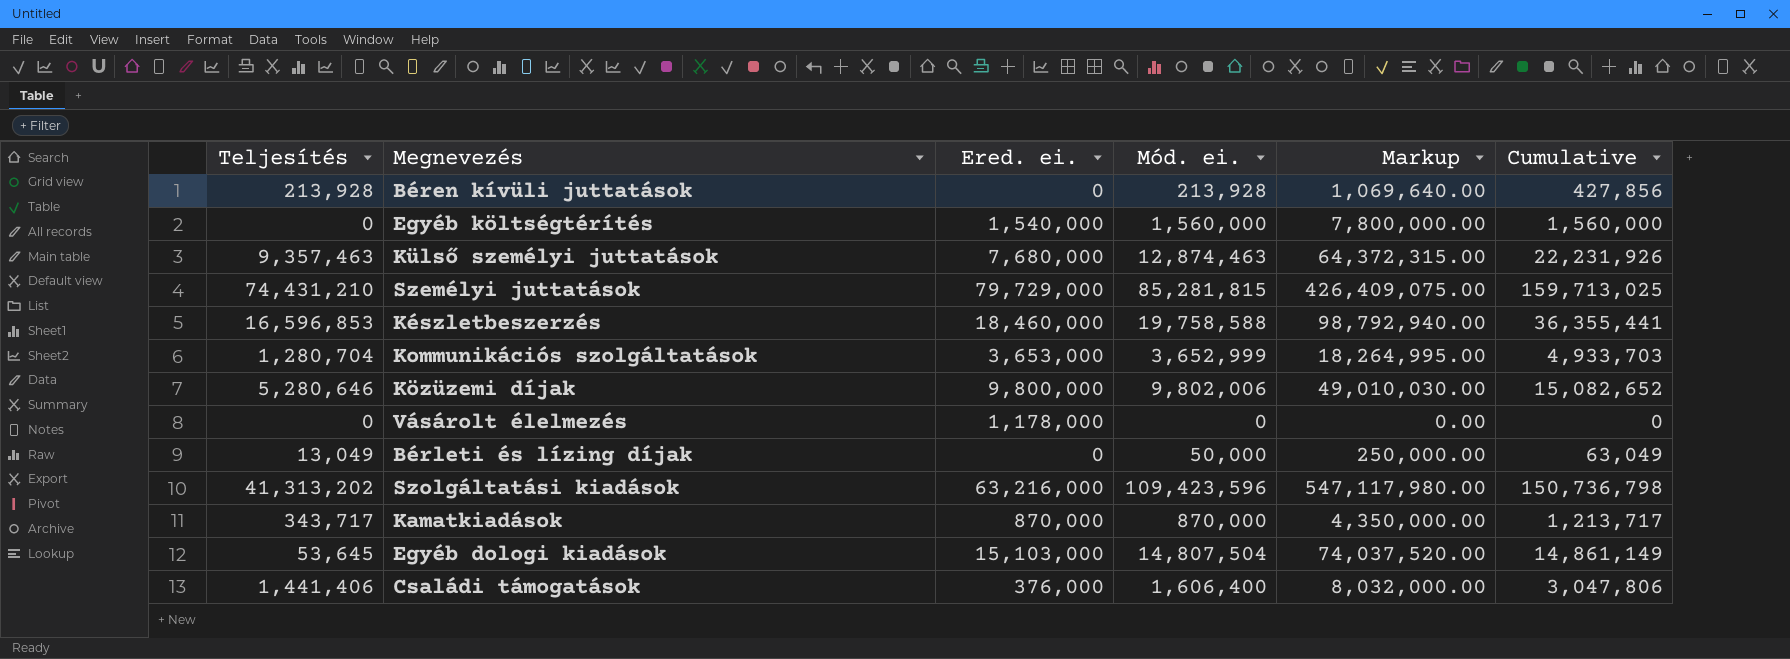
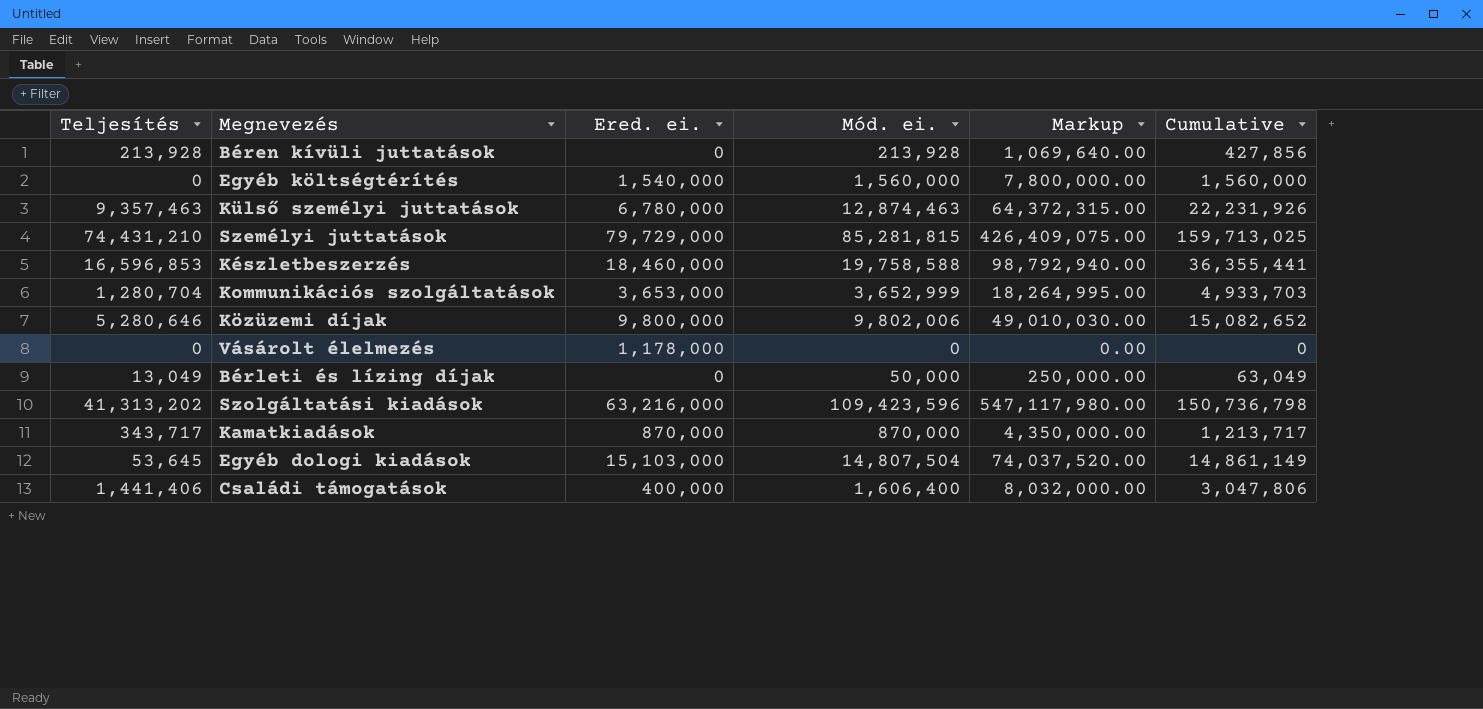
Külső személyi juttatások | Ered. ei.: 7,680,000 -> 6,780,000
Családi támogatások | Ered. ei.: 376,000 -> 400,000

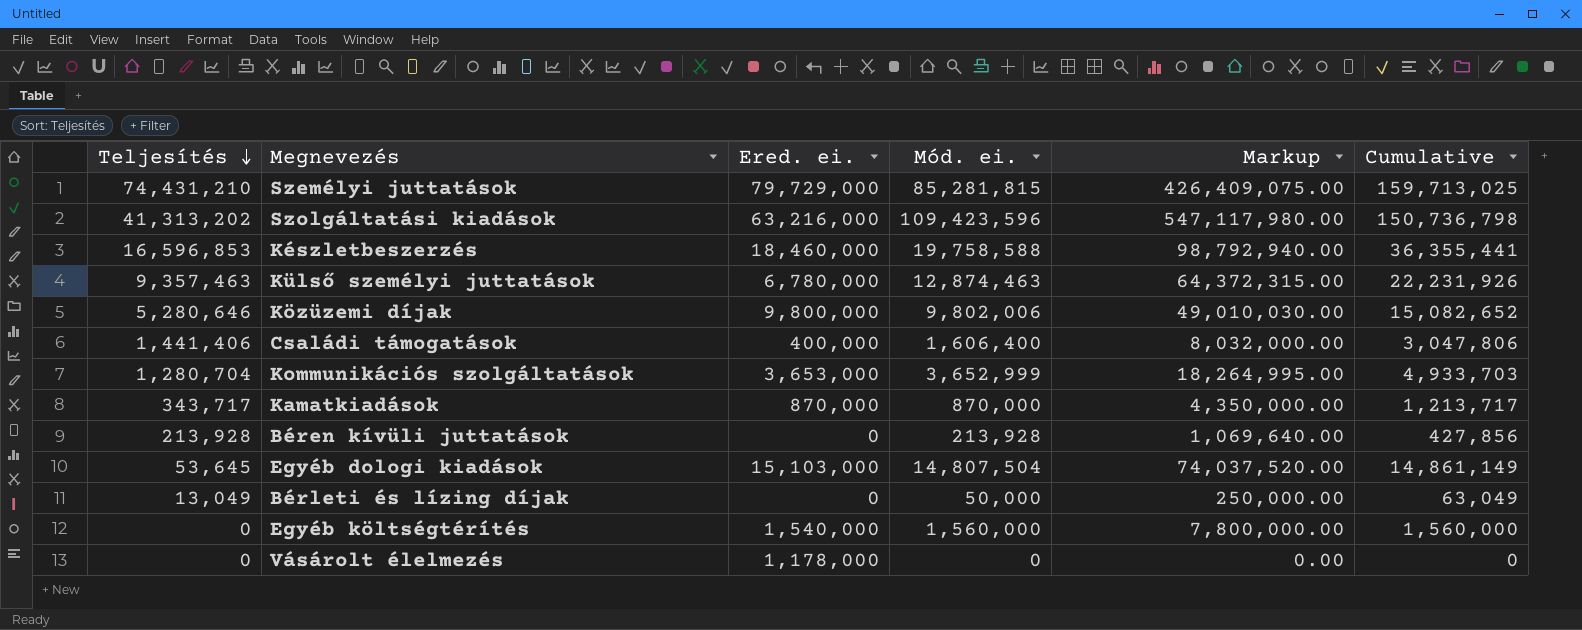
row order: none -> Teljesítés descending

